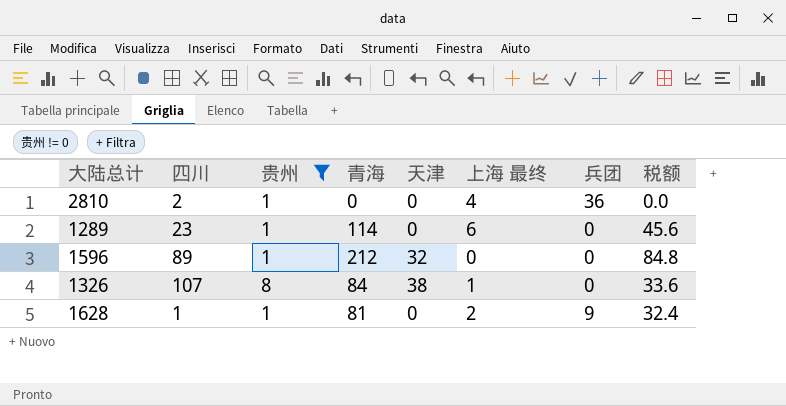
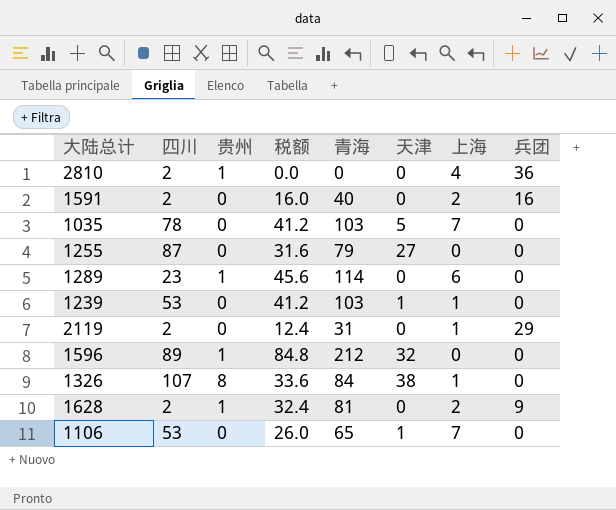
filter: 贵州 != 0 -> none
column 税额 | position: 8 -> 4
column name: 上海 最终 -> 上海
1628 | 四川: 1 -> 2

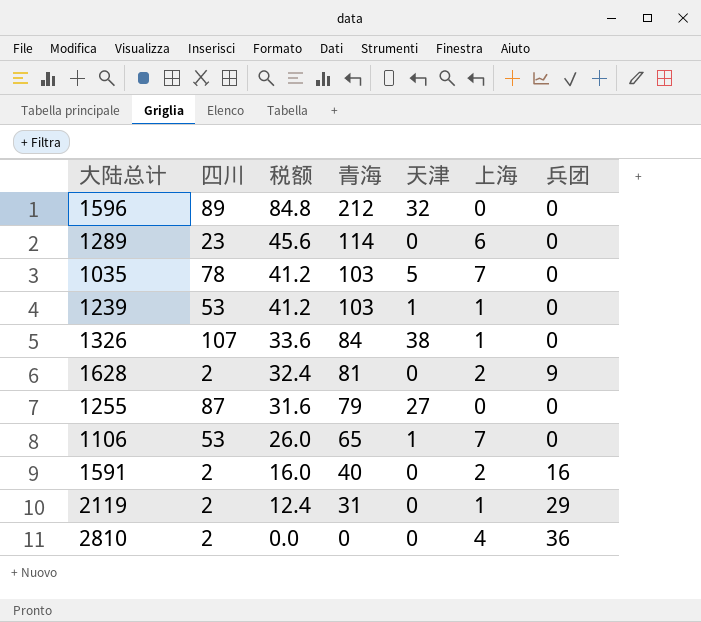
row order: none -> 税额 descending
column 贵州 | position: 3 -> none

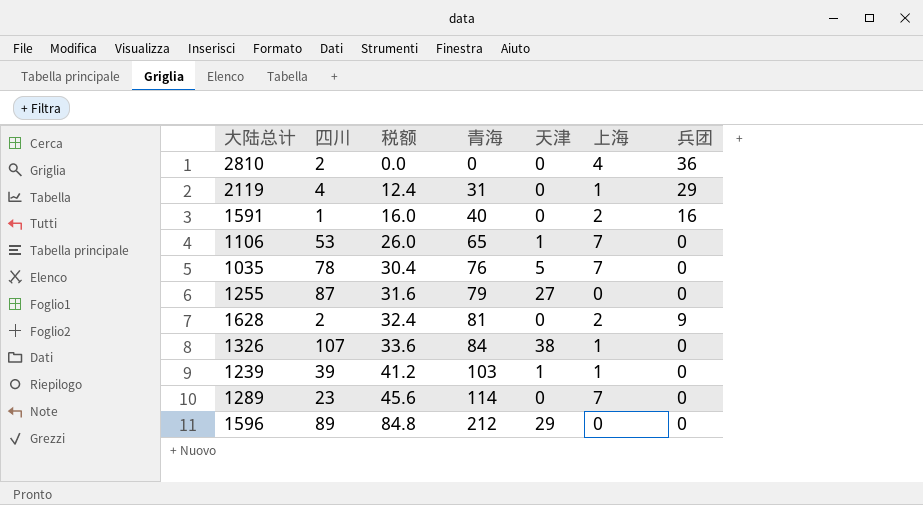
row order: 税额 descending -> 税额 ascending
2119 | 四川: 2 -> 4
1591 | 四川: 2 -> 1
1035 | 税额: 41.2 -> 30.4
1035 | 青海: 103 -> 76
1239 | 四川: 53 -> 39
1289 | 上海: 6 -> 7
1596 | 天津: 32 -> 29

